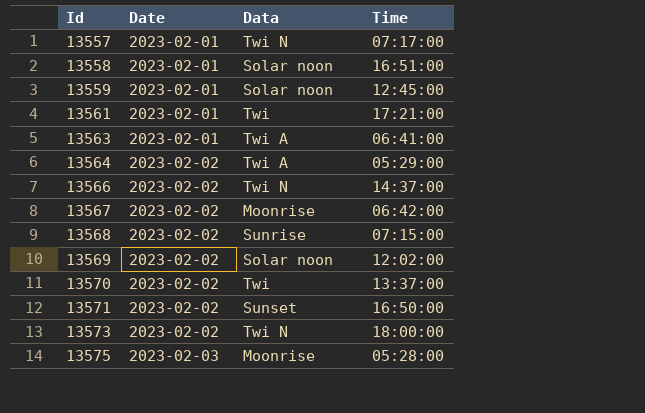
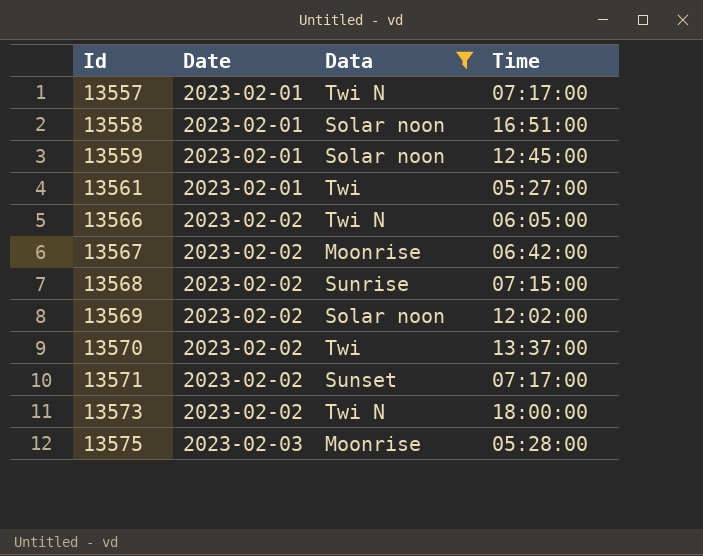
filter: none -> Data != Twi A
13561 | Time: 17:21:00 -> 05:27:00
13566 | Time: 14:37:00 -> 06:05:00
13571 | Time: 16:50:00 -> 07:17:00

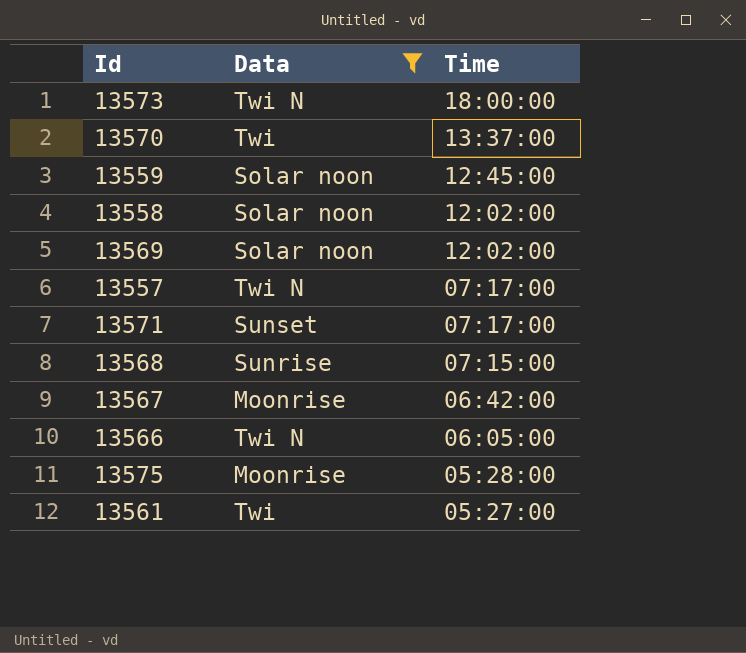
row order: Id ascending -> Time descending
column Date | position: 2 -> none
13558 | Time: 16:51:00 -> 12:02:00

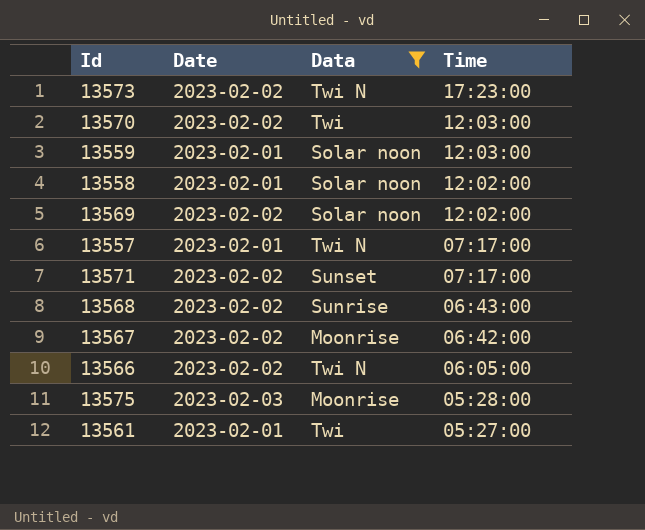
column Date | position: none -> 2
13573 | Time: 18:00:00 -> 17:23:00
13570 | Time: 13:37:00 -> 12:03:00
13559 | Time: 12:45:00 -> 12:03:00
13568 | Time: 07:15:00 -> 06:43:00

